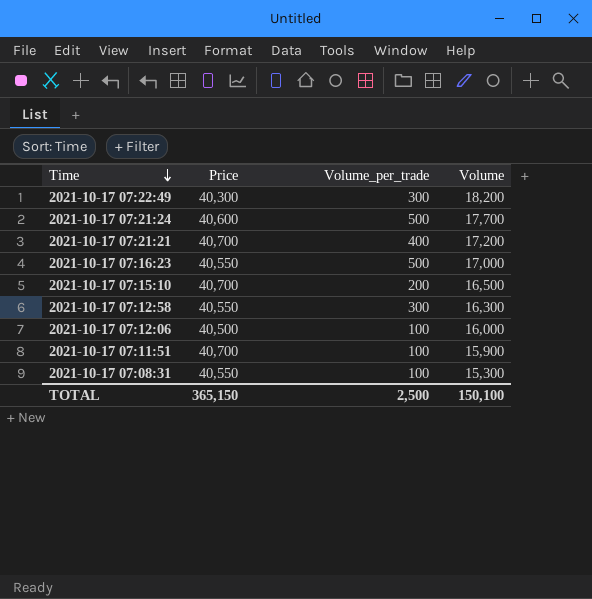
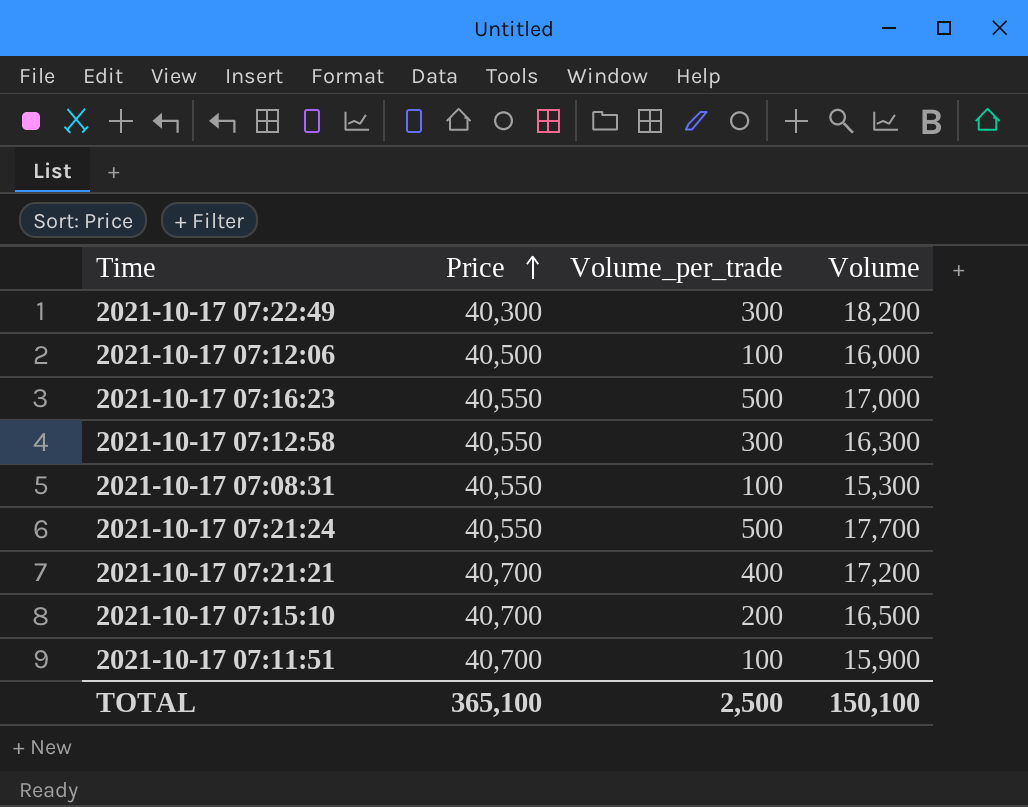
row order: Time descending -> Price ascending
2021-10-17 07:21:24 | Price: 40,600 -> 40,550
TOTAL | Price: 365,150 -> 365,100

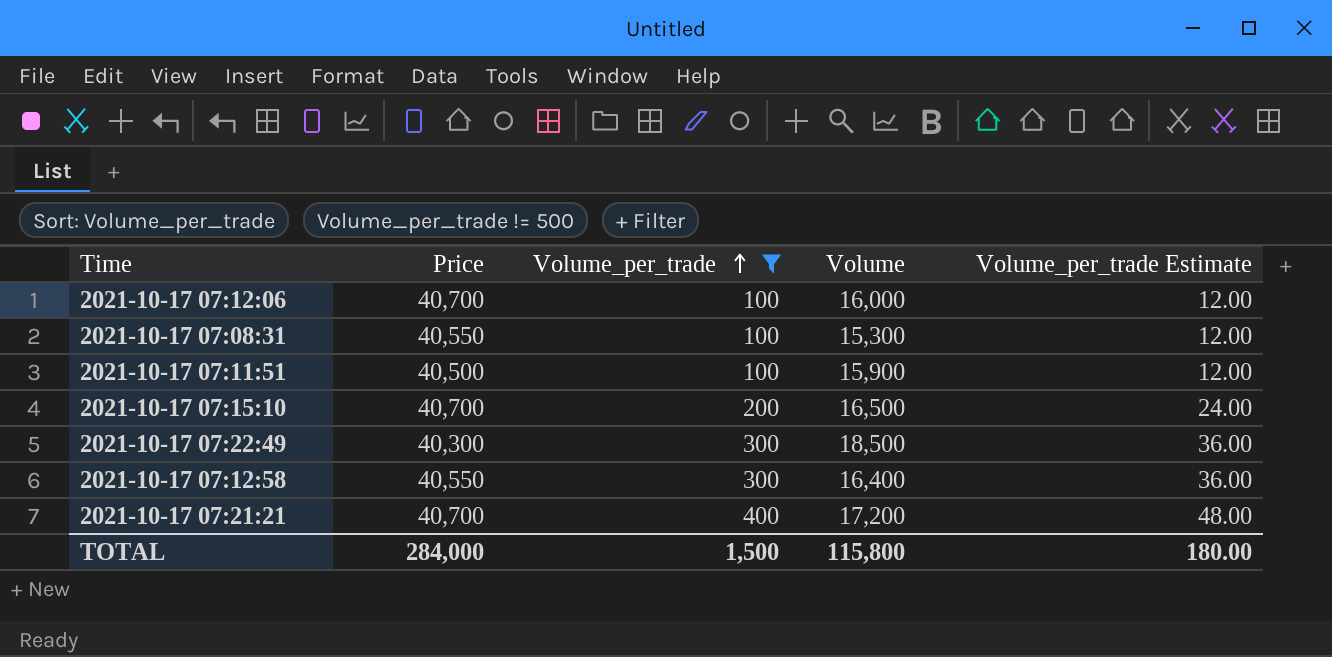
filter: none -> Volume_per_trade != 500
row order: Price ascending -> Volume_per_trade ascending
column Volume_per_trade Estimate | formula: none -> [Volume_per_trade] * 0.12
2021-10-17 07:12:06 | Price: 40,500 -> 40,700
2021-10-17 07:11:51 | Price: 40,700 -> 40,500
2021-10-17 07:22:49 | Volume: 18,200 -> 18,500
2021-10-17 07:12:58 | Volume: 16,300 -> 16,400
TOTAL | Price: 365,100 -> 284,000
TOTAL | Volume_per_trade: 2,500 -> 1,500
TOTAL | Volume: 150,100 -> 115,800

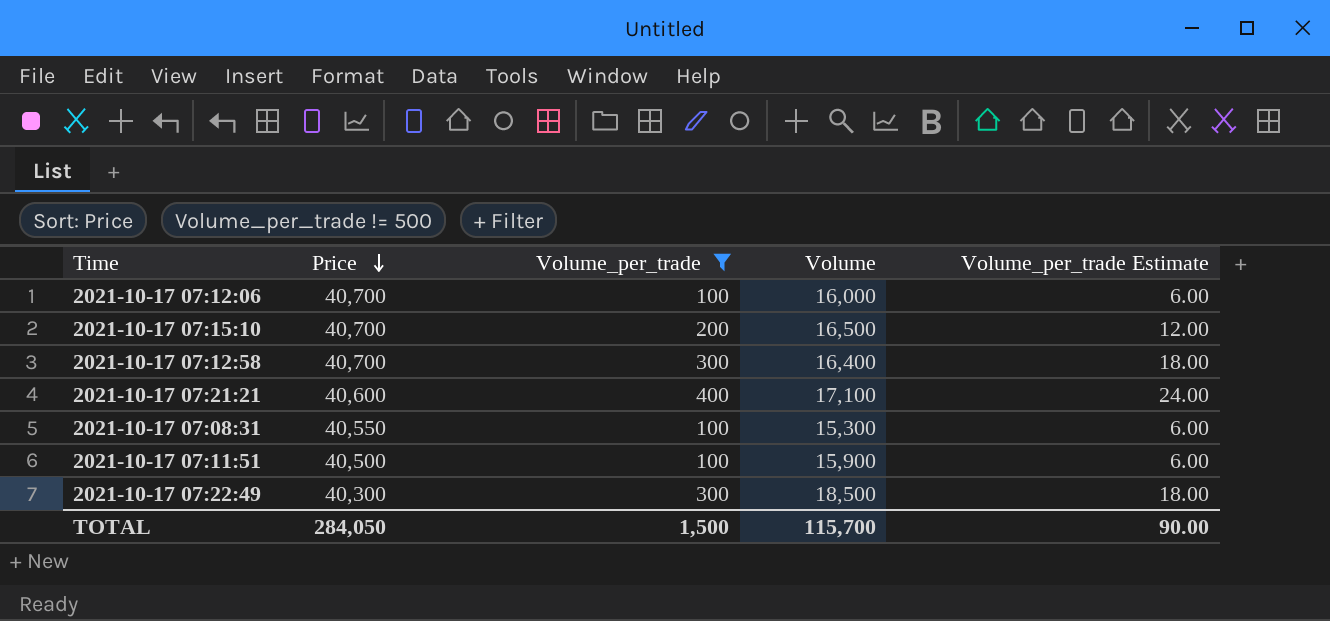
row order: Volume_per_trade ascending -> Price descending
column Volume_per_trade Estimate | formula: [Volume_per_trade] * 0.12 -> [Volume_per_trade] * 0.06
2021-10-17 07:12:58 | Price: 40,550 -> 40,700
2021-10-17 07:21:21 | Price: 40,700 -> 40,600
2021-10-17 07:21:21 | Volume: 17,200 -> 17,100
TOTAL | Price: 284,000 -> 284,050
TOTAL | Volume: 115,800 -> 115,700
TOTAL | Volume_per_trade Estimate: 180.00 -> 90.00

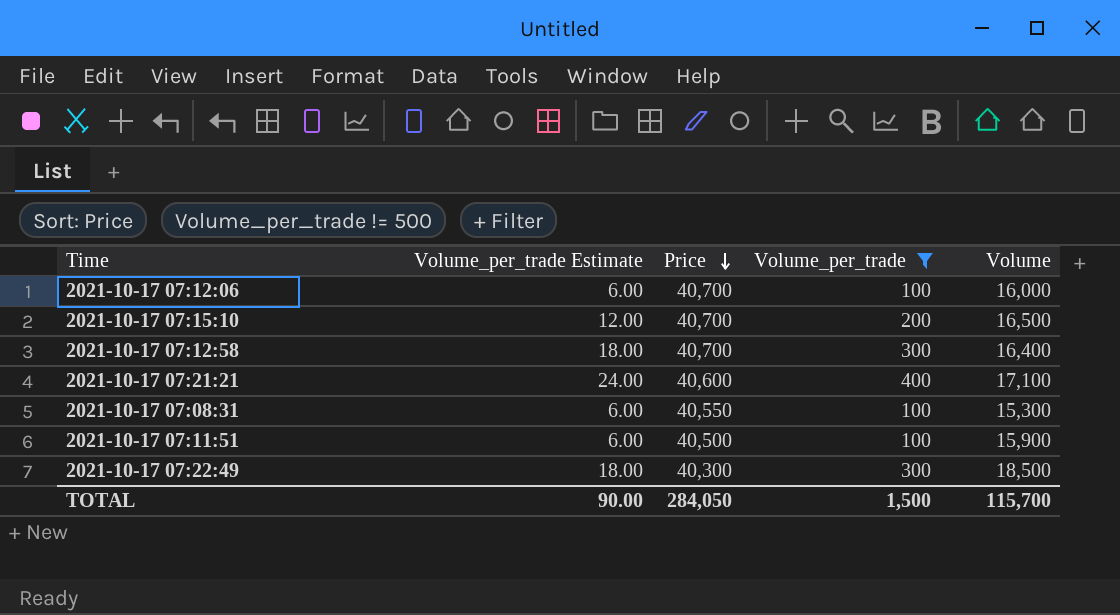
column Volume_per_trade Estimate | position: 5 -> 2

